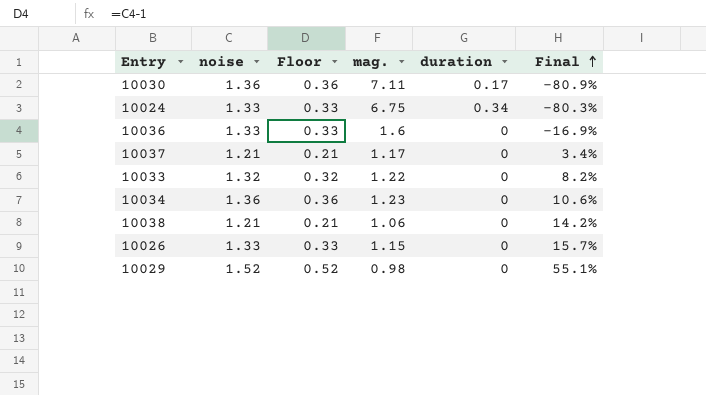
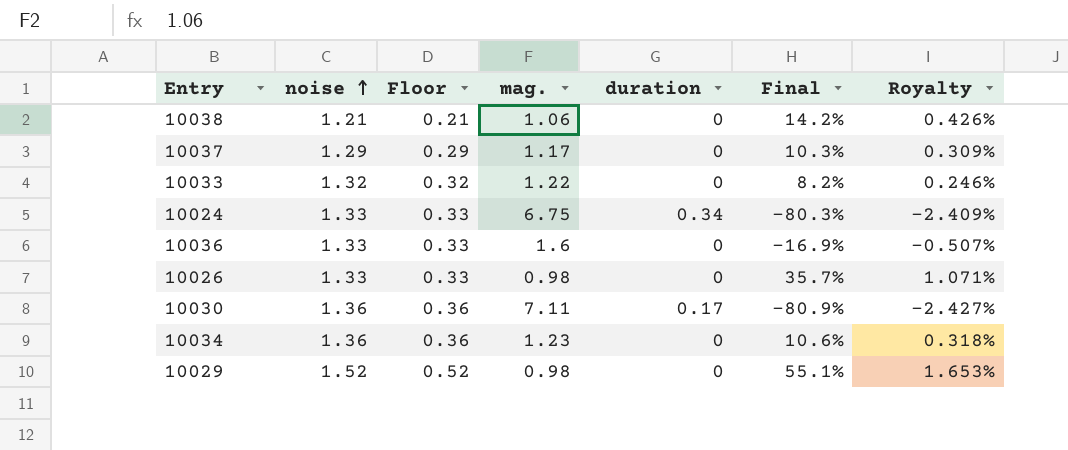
row order: Final ascending -> noise ascending
column Royalty | formula: none -> [Final] * 0.03
10037 | noise: 1.21 -> 1.29
10037 | Floor: 0.21 -> 0.29
10037 | Final: 3.4% -> 10.3%
10026 | mag.: 1.15 -> 0.98
10026 | Final: 15.7% -> 35.7%

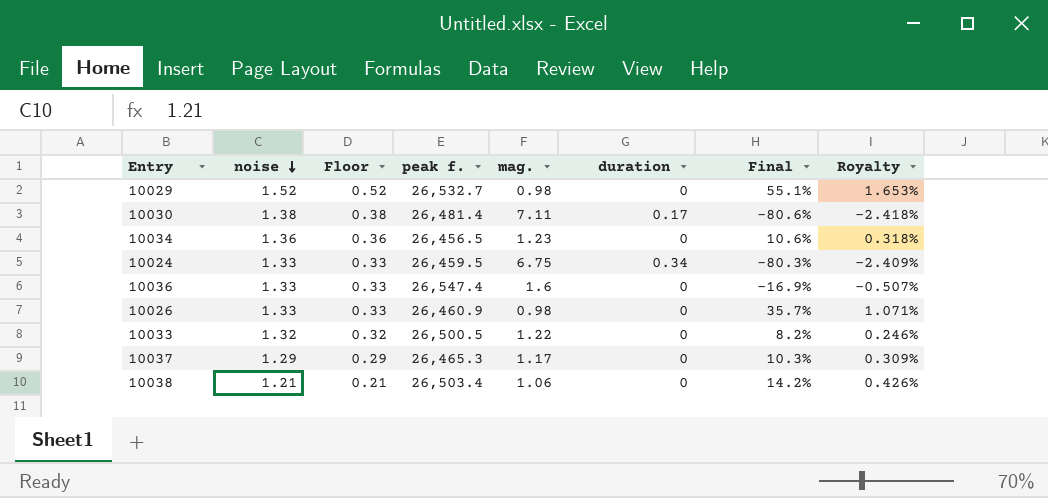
row order: noise ascending -> noise descending
column peak f. | position: none -> 4
10030 | noise: 1.36 -> 1.38
10030 | Floor: 0.36 -> 0.38
10030 | Final: -80.9% -> -80.6%
10030 | Royalty: -2.427% -> -2.418%

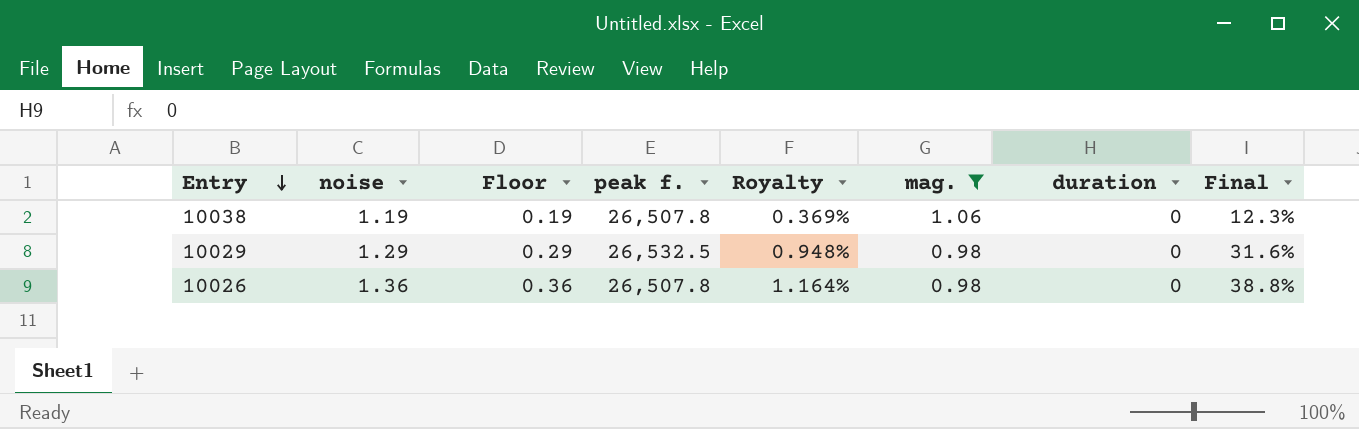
filter: none -> mag. <= 1.06
row order: noise descending -> Entry descending
column Royalty | position: 8 -> 5
10038 | noise: 1.21 -> 1.19
10038 | Floor: 0.21 -> 0.19
10038 | peak f.: 26,503.4 -> 26,507.8
10038 | Royalty: 0.426% -> 0.369%
10038 | Final: 14.2% -> 12.3%
10029 | noise: 1.52 -> 1.29
10029 | Floor: 0.52 -> 0.29
10029 | peak f.: 26,532.7 -> 26,532.5
10029 | Royalty: 1.653% -> 0.948%
10029 | Final: 55.1% -> 31.6%
10026 | noise: 1.33 -> 1.36
10026 | Floor: 0.33 -> 0.36
10026 | peak f.: 26,460.9 -> 26,507.8
10026 | Royalty: 1.071% -> 1.164%
10026 | Final: 35.7% -> 38.8%

